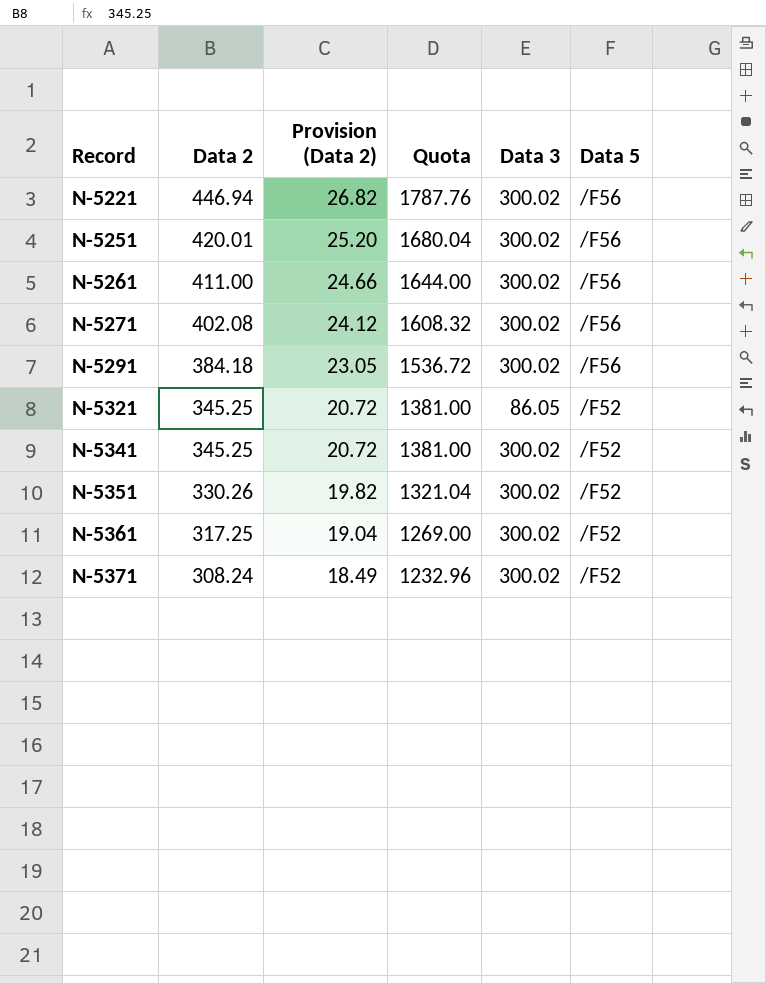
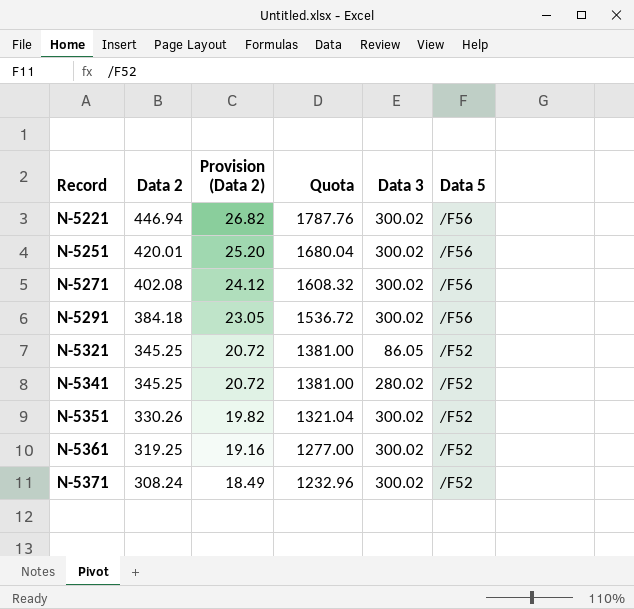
row N-5261: 411.00 | 24.66 | 1644.00 | 300.02 | /F56 -> none
N-5341 | Data 3: 300.02 -> 280.02
N-5361 | Data 2: 317.25 -> 319.25
N-5361 | Provision (Data 2): 19.04 -> 19.16
N-5361 | Quota: 1269.00 -> 1277.00

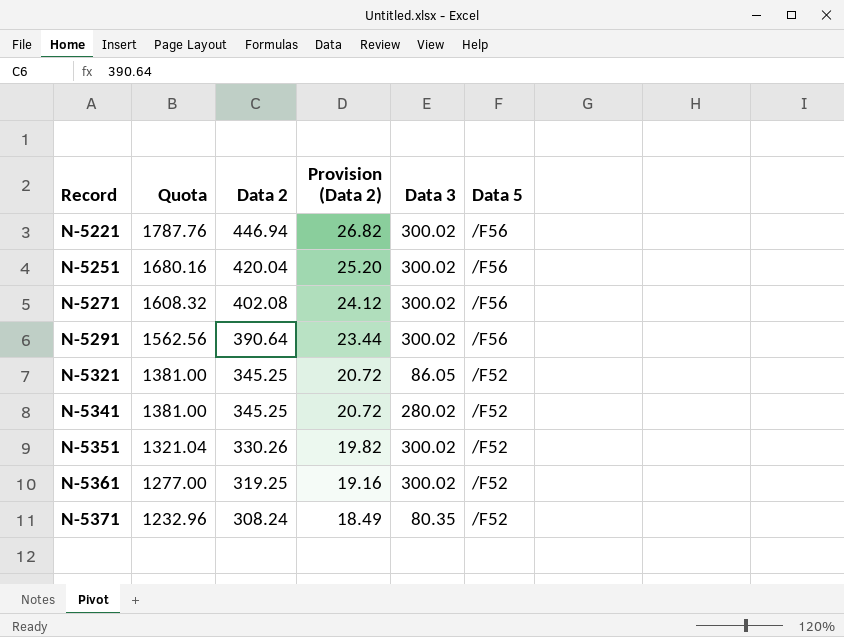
column Quota | position: 4 -> 2
N-5251 | Quota: 1680.04 -> 1680.16
N-5251 | Data 2: 420.01 -> 420.04
N-5291 | Quota: 1536.72 -> 1562.56
N-5291 | Data 2: 384.18 -> 390.64
N-5291 | Provision (Data 2): 23.05 -> 23.44
N-5371 | Data 3: 300.02 -> 80.35

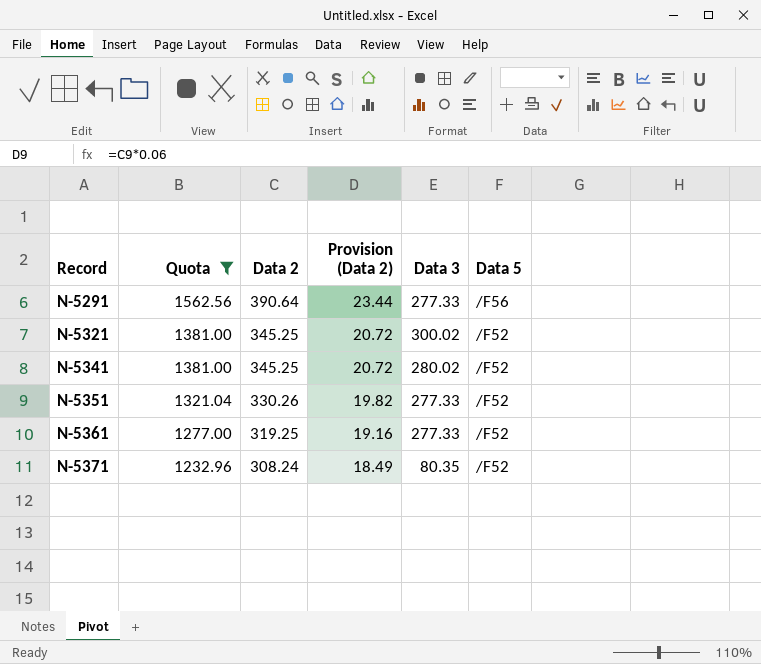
filter: none -> Quota <= 1562.56
N-5291 | Data 3: 300.02 -> 277.33
N-5321 | Data 3: 86.05 -> 300.02
N-5351 | Data 3: 300.02 -> 277.33
N-5361 | Data 3: 300.02 -> 277.33

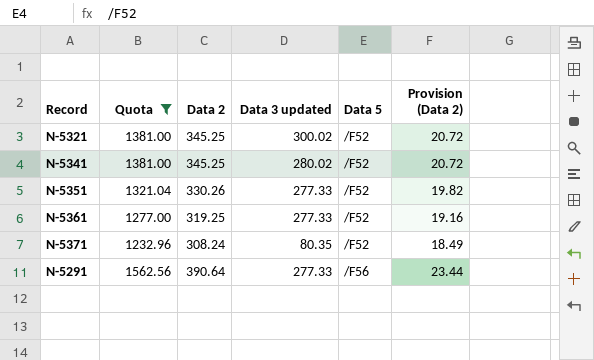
row order: Record ascending -> Data 5 ascending
column name: Data 3 -> Data 3 updated
column Provision (Data 2) | position: 4 -> 6

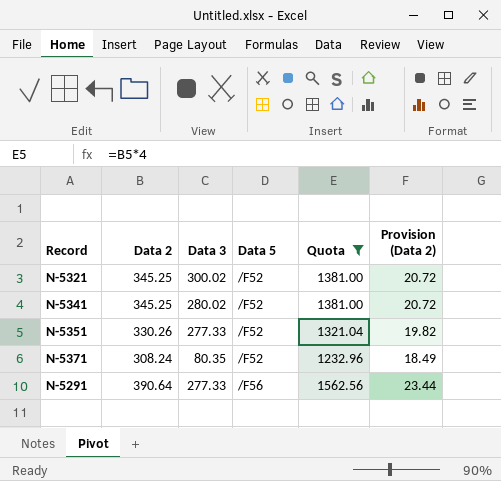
column name: Data 3 updated -> Data 3
column Quota | position: 2 -> 5
row N-5361: 1277.00 | 319.25 | 277.33 | /F52 | 19.16 -> none

